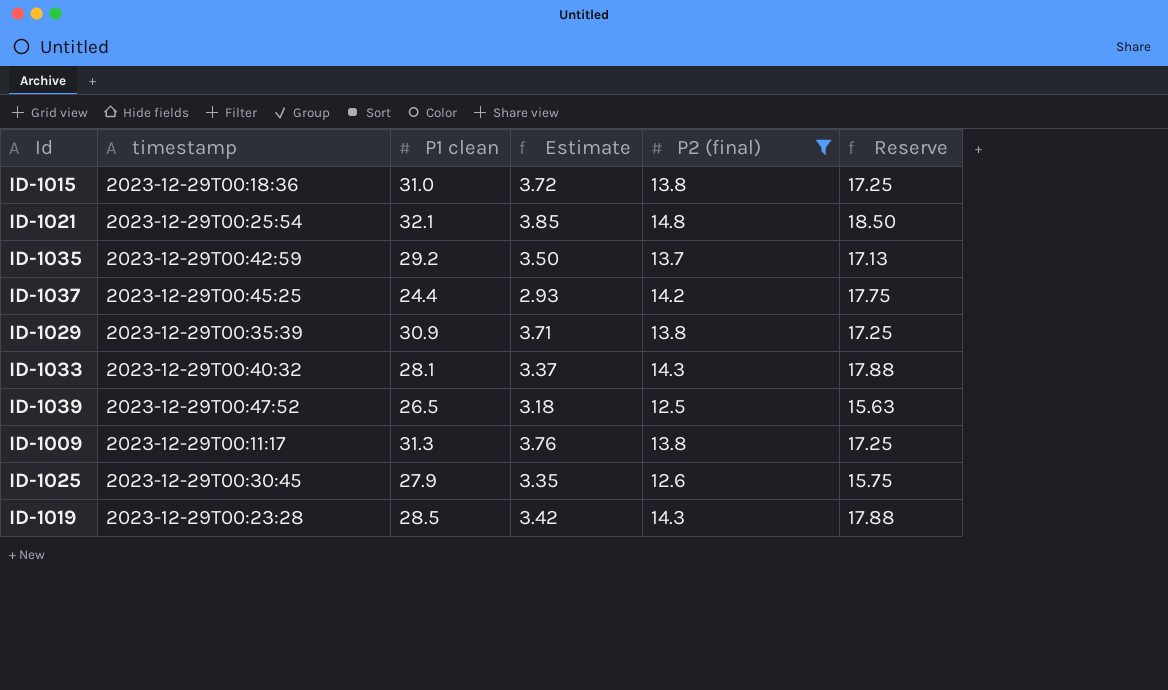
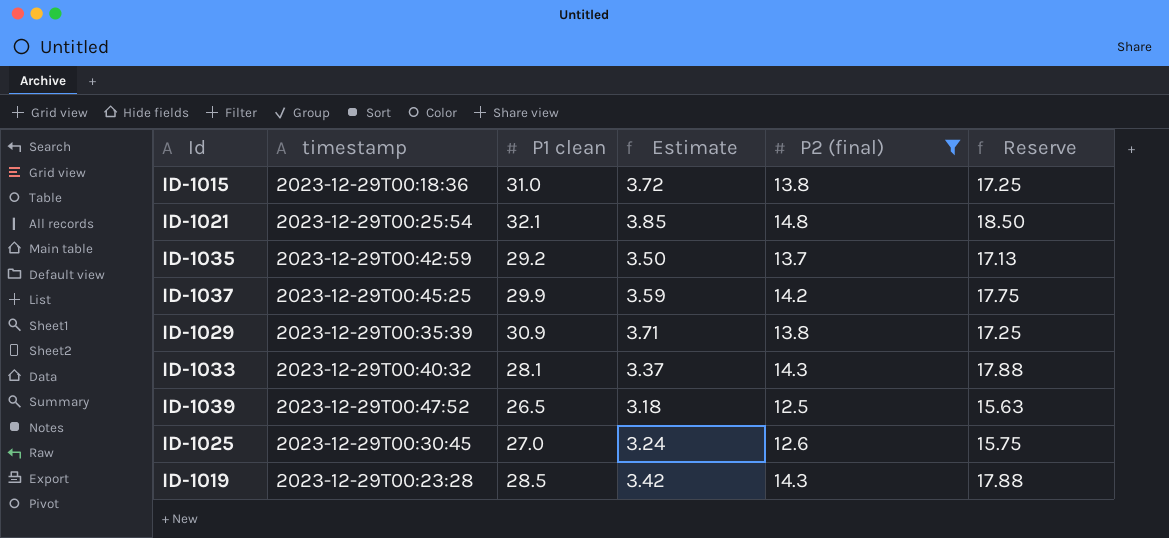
row ID-1009: 2023-12-29T00:11:17 | 31.3 | 3.76 | 13.8 | 17.25 -> none
ID-1037 | P1 clean: 24.4 -> 29.9
ID-1037 | Estimate: 2.93 -> 3.59
ID-1025 | P1 clean: 27.9 -> 27.0
ID-1025 | Estimate: 3.35 -> 3.24

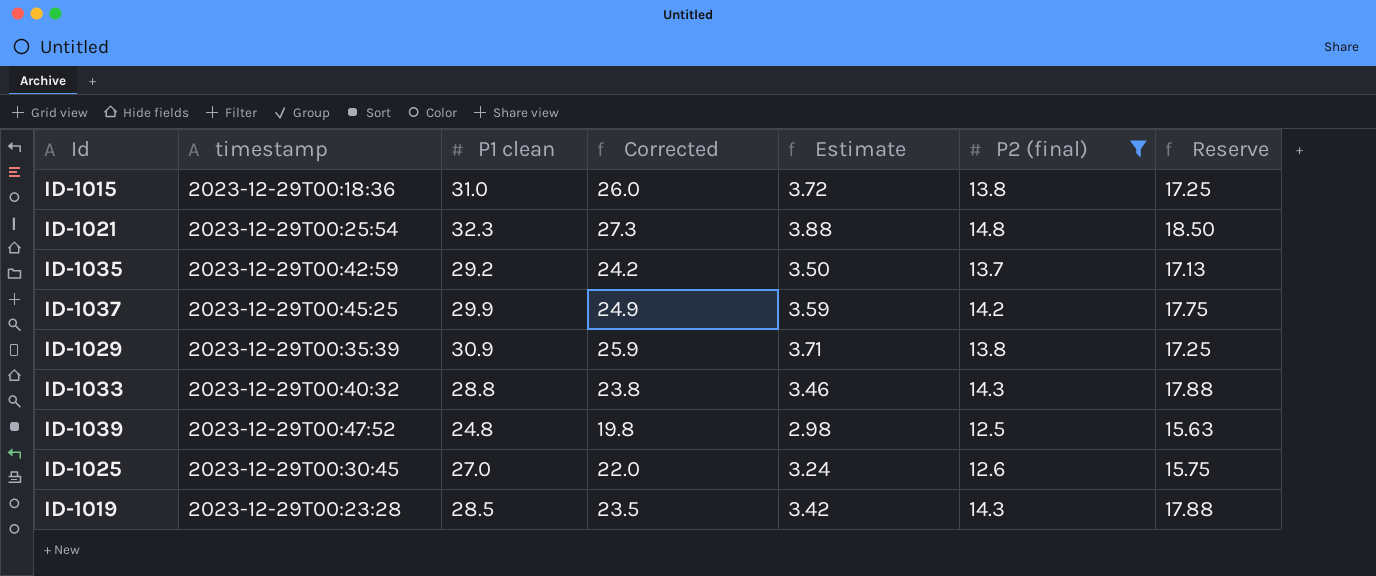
column Corrected | formula: none -> [P1 clean] - 5
ID-1021 | P1 clean: 32.1 -> 32.3
ID-1021 | Estimate: 3.85 -> 3.88
ID-1033 | P1 clean: 28.1 -> 28.8
ID-1033 | Estimate: 3.37 -> 3.46
ID-1039 | P1 clean: 26.5 -> 24.8
ID-1039 | Estimate: 3.18 -> 2.98

